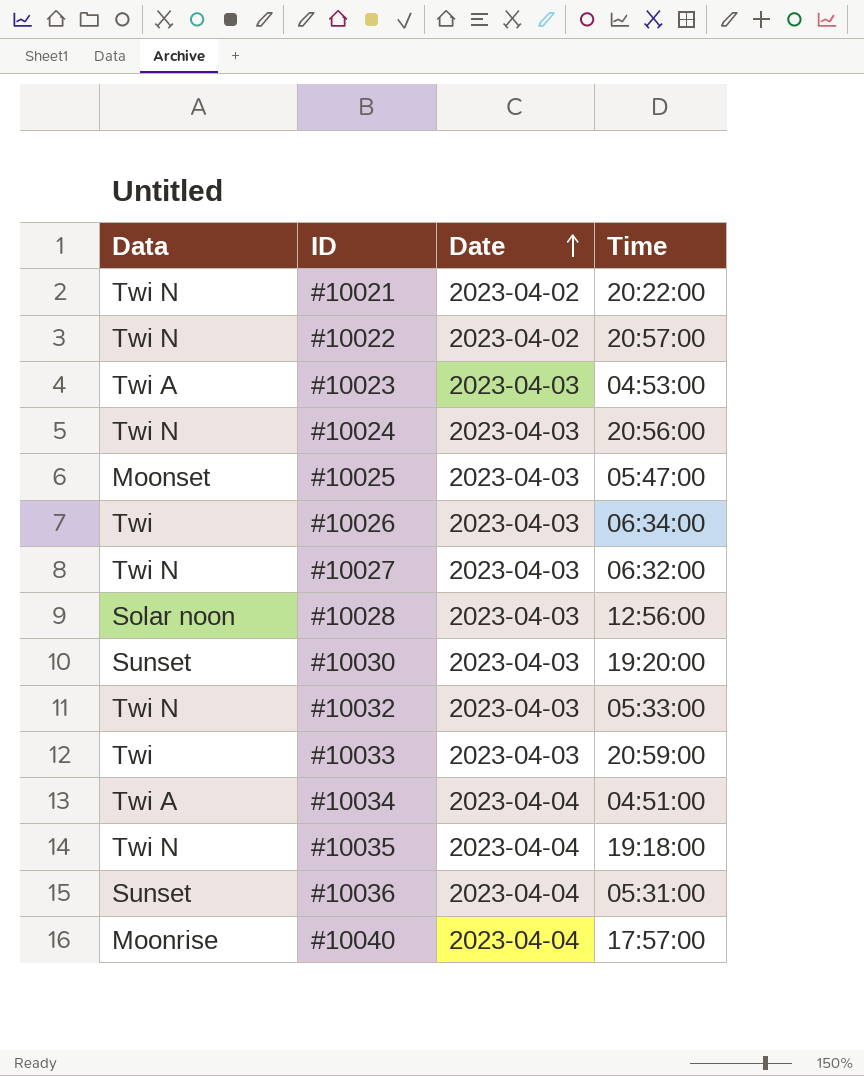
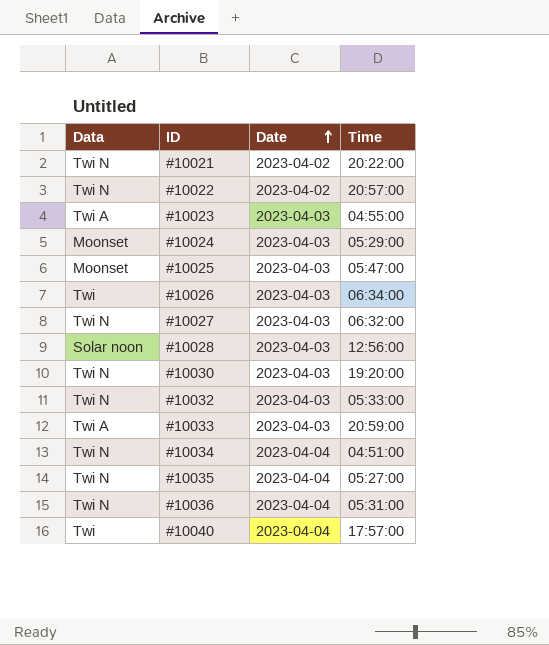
#10023 | Time: 04:53:00 -> 04:55:00
#10024 | Data: Twi N -> Moonset
#10024 | Time: 20:56:00 -> 05:29:00
#10030 | Data: Sunset -> Twi N
#10033 | Data: Twi -> Twi A
#10034 | Data: Twi A -> Twi N
#10035 | Time: 19:18:00 -> 05:27:00
#10036 | Data: Sunset -> Twi N
#10040 | Data: Moonrise -> Twi

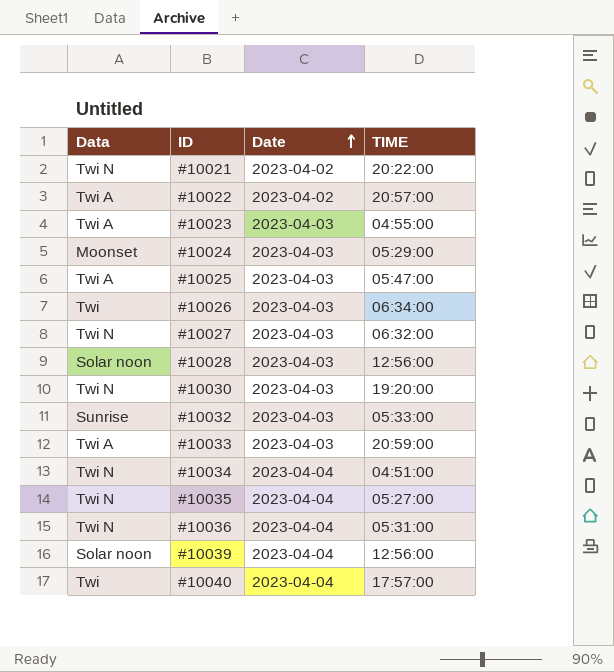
column name: Time -> TIME
#10022 | Data: Twi N -> Twi A
#10025 | Data: Moonset -> Twi A
#10032 | Data: Twi N -> Sunrise
row #10039: none -> Solar noon | 2023-04-04 | 12:56:00

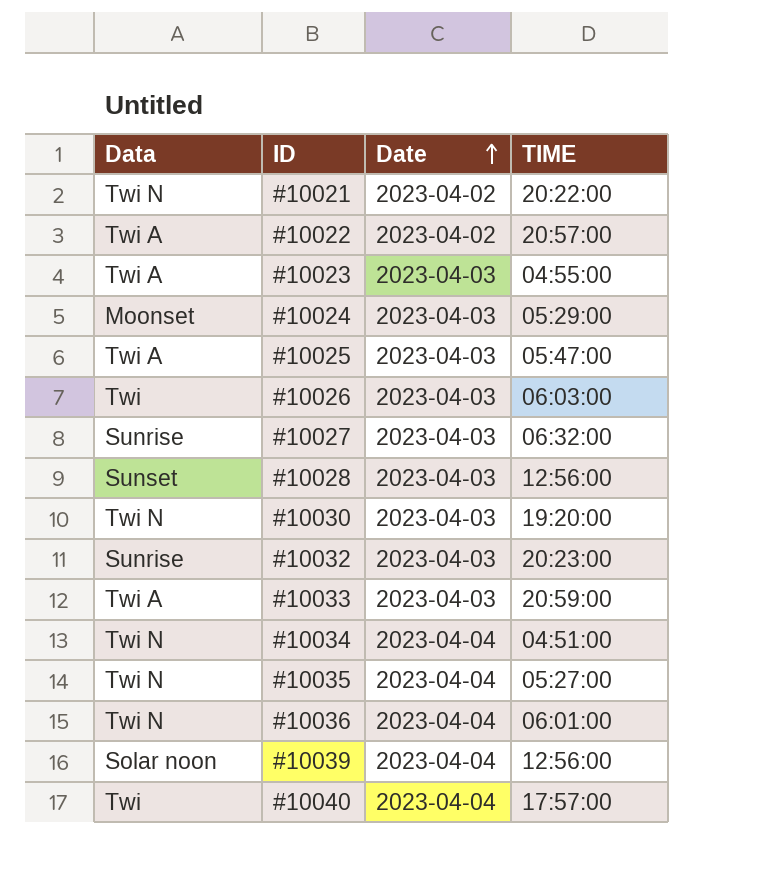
#10026 | TIME: 06:34:00 -> 06:03:00
#10027 | Data: Twi N -> Sunrise
#10028 | Data: Solar noon -> Sunset
#10032 | TIME: 05:33:00 -> 20:23:00
#10036 | TIME: 05:31:00 -> 06:01:00

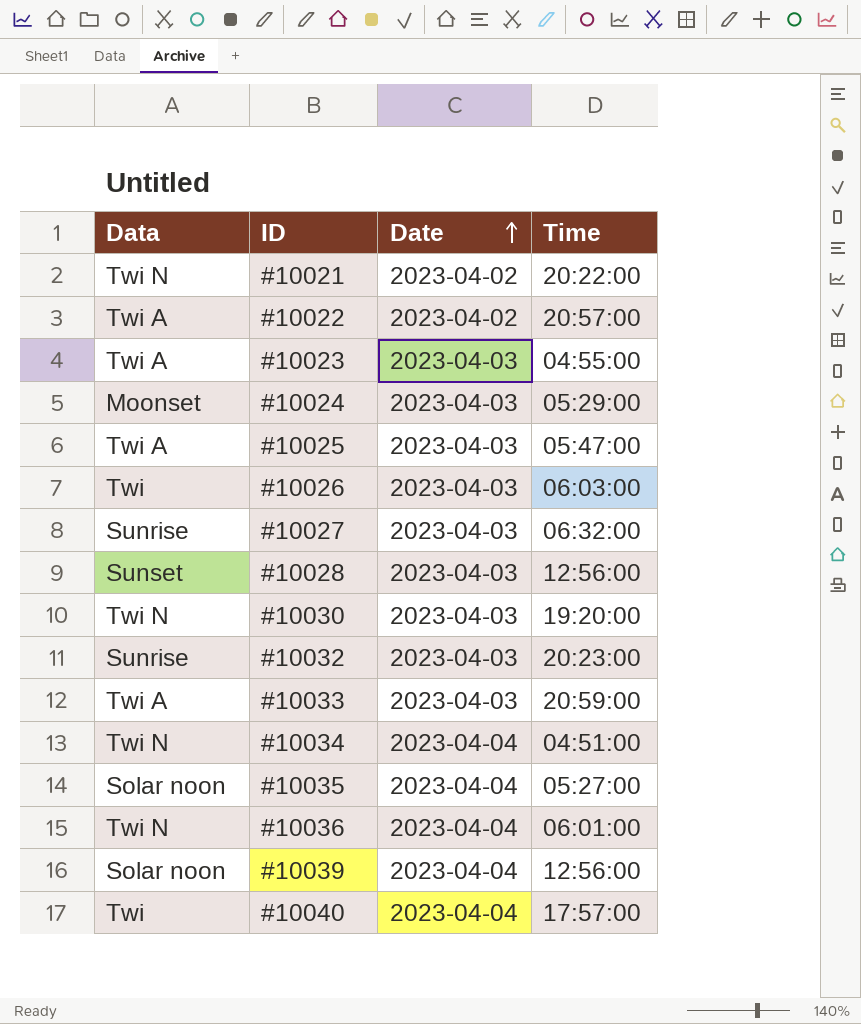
column name: TIME -> Time
#10035 | Data: Twi N -> Solar noon

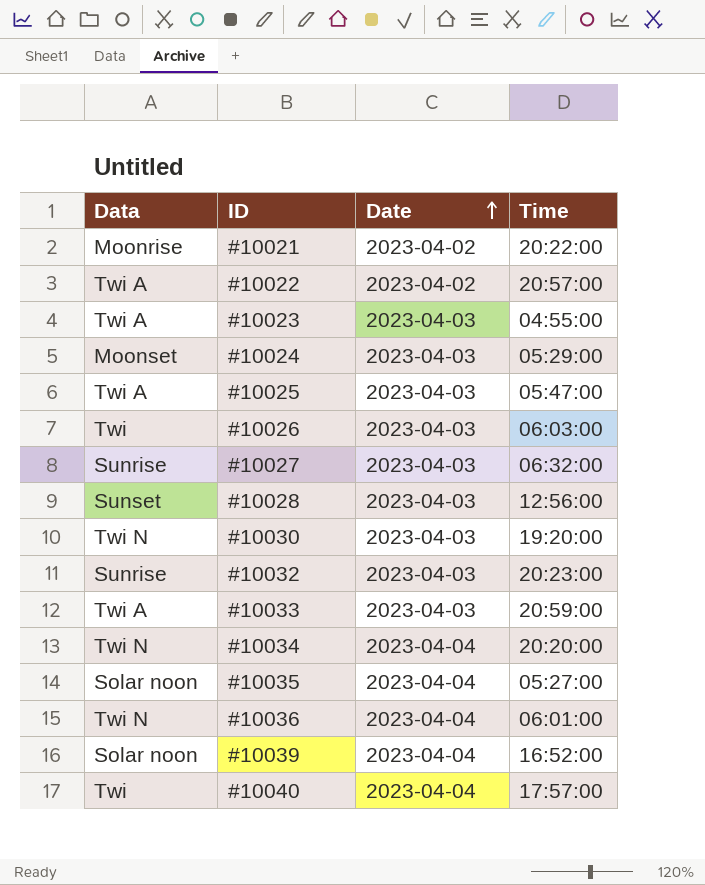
#10021 | Data: Twi N -> Moonrise
#10034 | Time: 04:51:00 -> 20:20:00
#10039 | Time: 12:56:00 -> 16:52:00

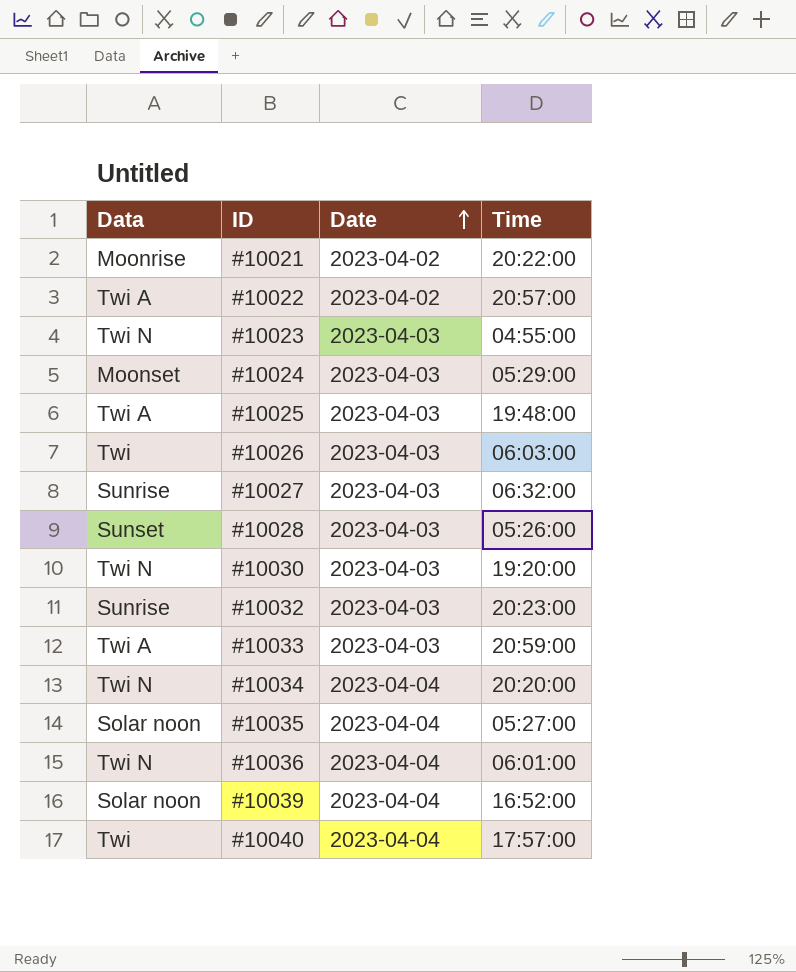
#10023 | Data: Twi A -> Twi N
#10025 | Time: 05:47:00 -> 19:48:00
#10028 | Time: 12:56:00 -> 05:26:00

